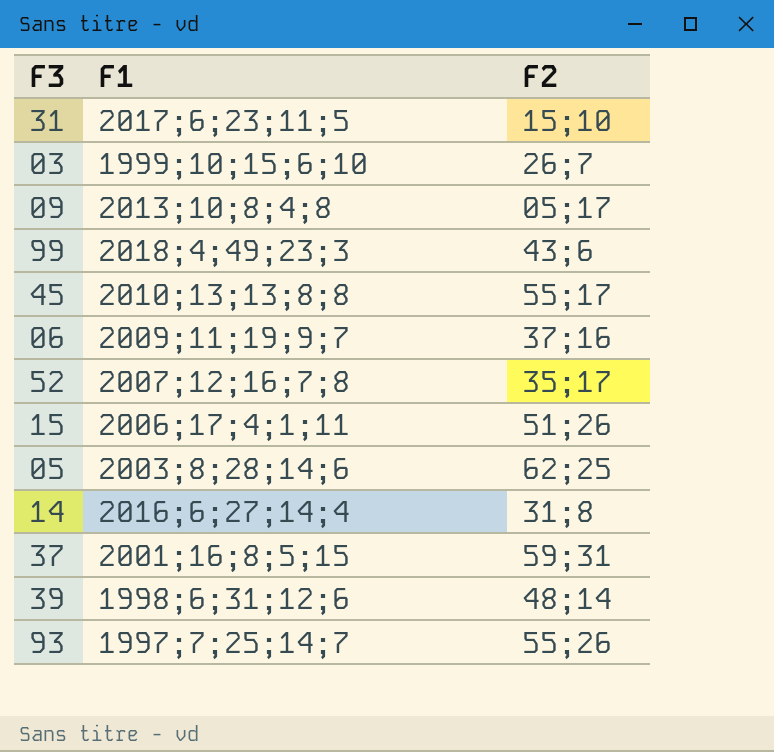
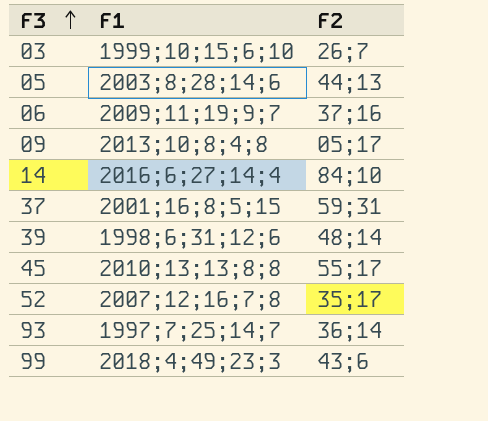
row order: none -> F3 ascending
row 31: 2017;6;23;11;5 | 15;10 -> none
row 15: 2006;17;4;1;11 | 51;26 -> none
05 | F2: 62;25 -> 44;13
14 | F2: 31;8 -> 84;10
93 | F2: 55;26 -> 36;14

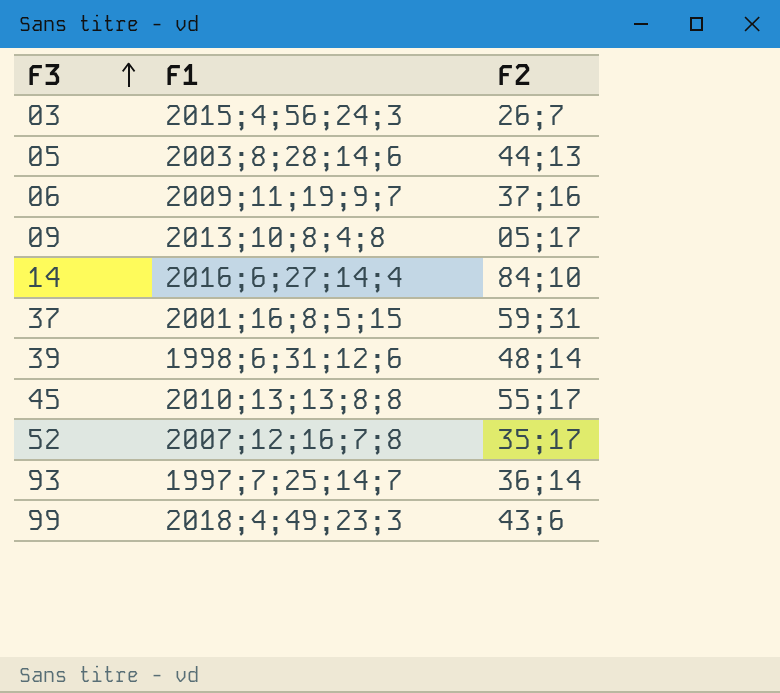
03 | F1: 1999;10;15;6;10 -> 2015;4;56;24;3

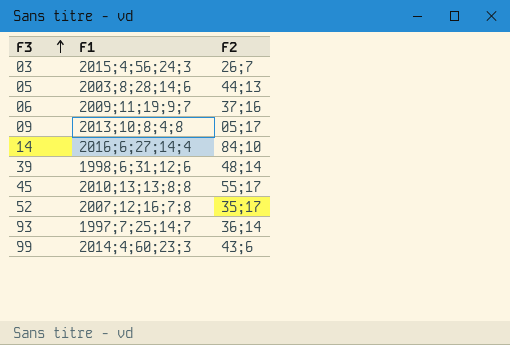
row 37: 2001;16;8;5;15 | 59;31 -> none
99 | F1: 2018;4;49;23;3 -> 2014;4;60;23;3

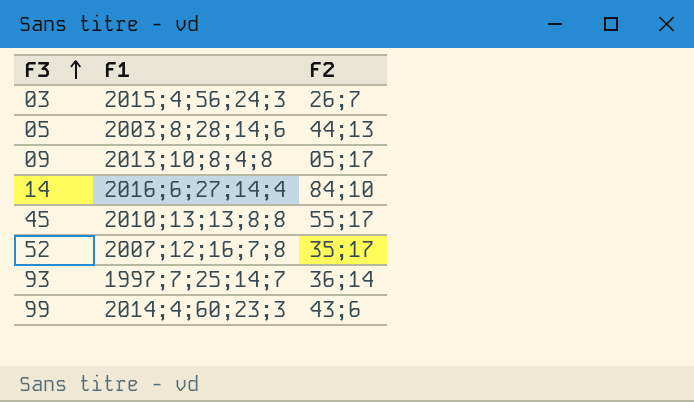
row 06: 2009;11;19;9;7 | 37;16 -> none
row 39: 1998;6;31;12;6 | 48;14 -> none

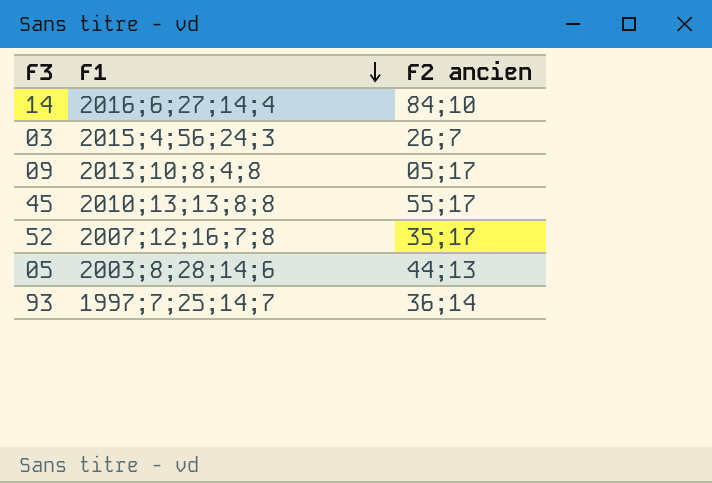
row order: F3 ascending -> F1 descending
column name: F2 -> F2 ancien
row 99: 2014;4;60;23;3 | 43;6 -> none

